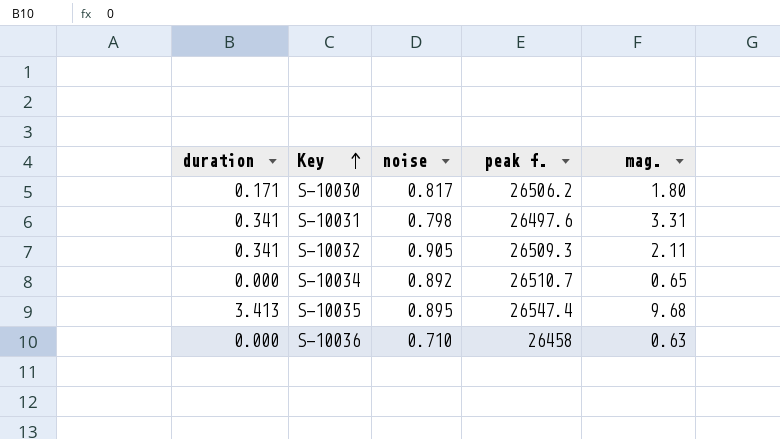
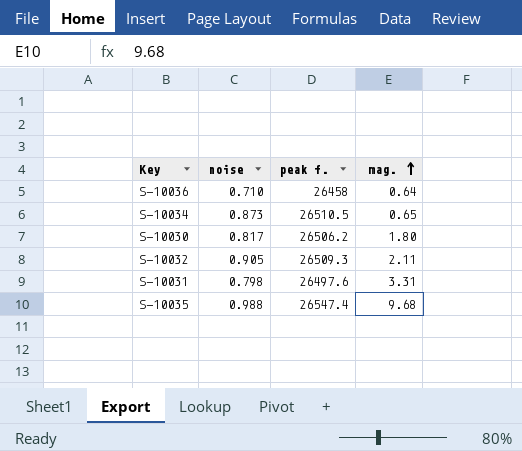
row order: Key ascending -> mag. ascending
column duration | position: 1 -> none
S-10036 | mag.: 0.63 -> 0.64
S-10034 | noise: 0.892 -> 0.873
S-10034 | peak f.: 26510.7 -> 26510.5
S-10035 | noise: 0.895 -> 0.988

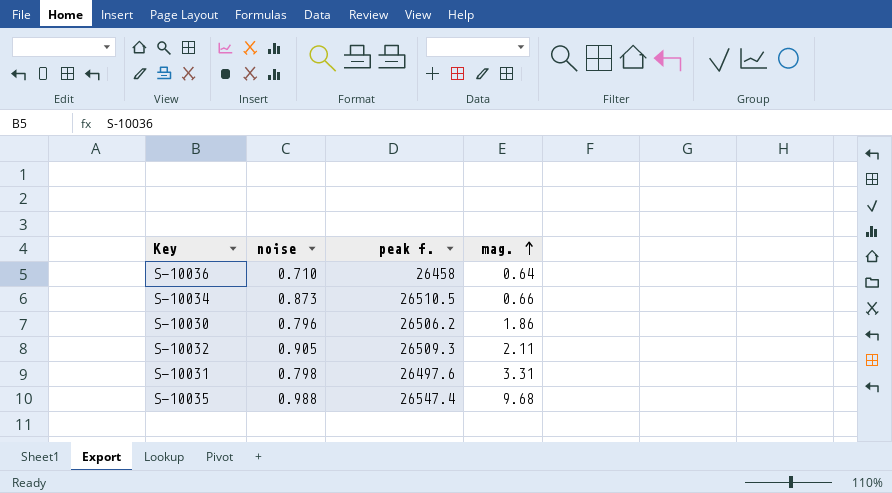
S-10034 | mag.: 0.65 -> 0.66
S-10030 | noise: 0.817 -> 0.796
S-10030 | mag.: 1.80 -> 1.86

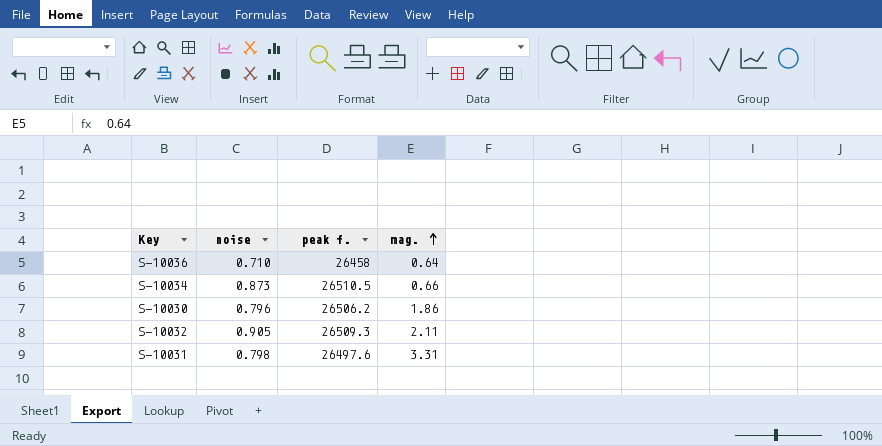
row S-10035: 0.988 | 26547.4 | 9.68 -> none

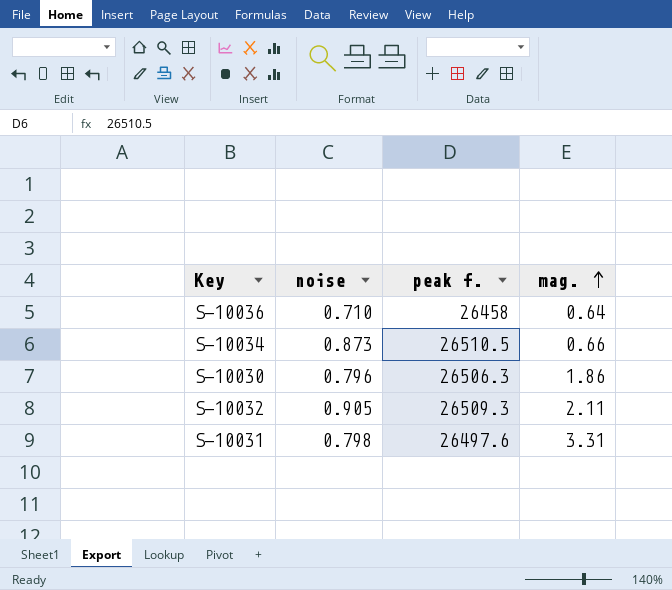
S-10030 | peak f.: 26506.2 -> 26506.3

